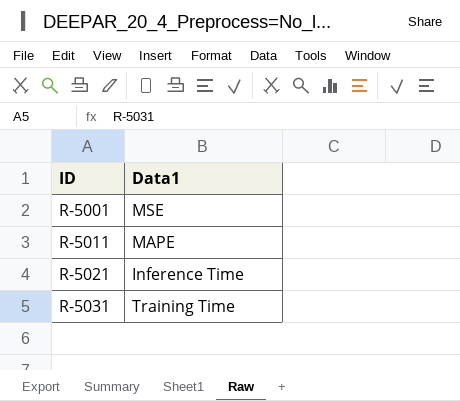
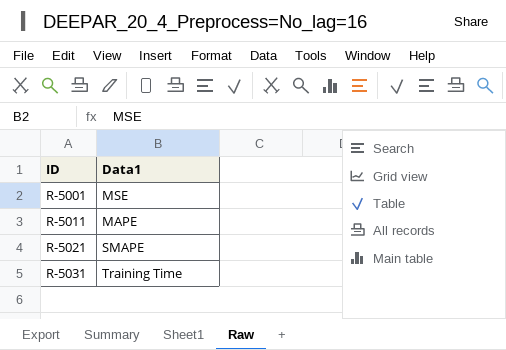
R-5021 | Data1: Inference Time -> SMAPE

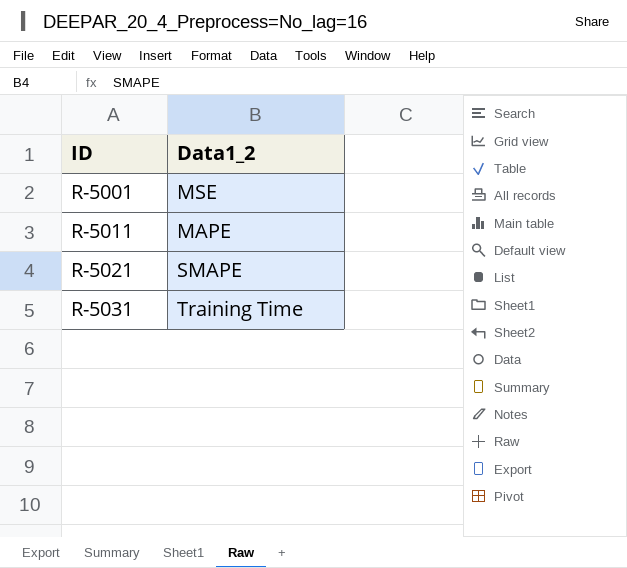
column name: Data1 -> Data1_2

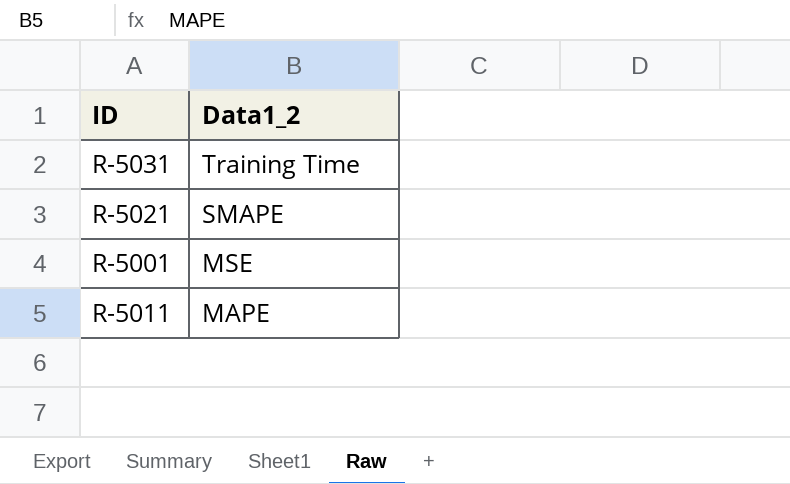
row order: ID ascending -> Data1_2 descending

